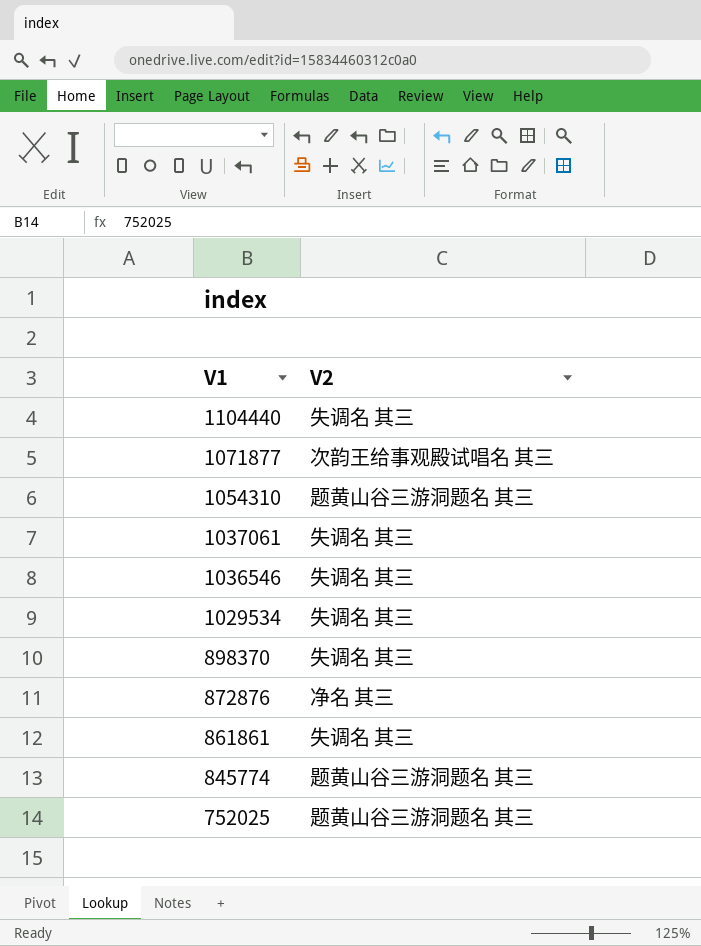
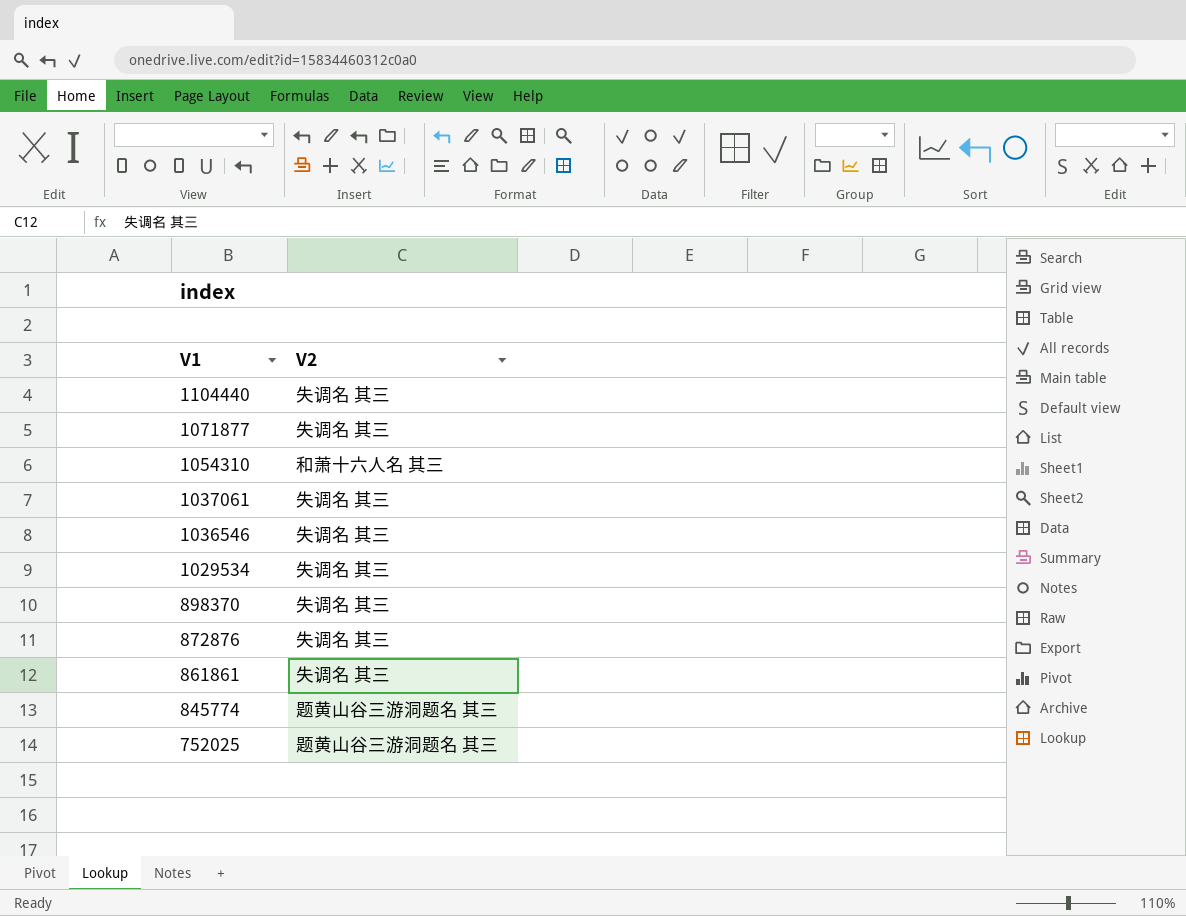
1071877 | V2: 次韵王给事观殿试唱名 其三 -> 失调名 其三
1054310 | V2: 题黄山谷三游洞题名 其三 -> 和萧十六人名 其三
872876 | V2: 净名 其三 -> 失调名 其三

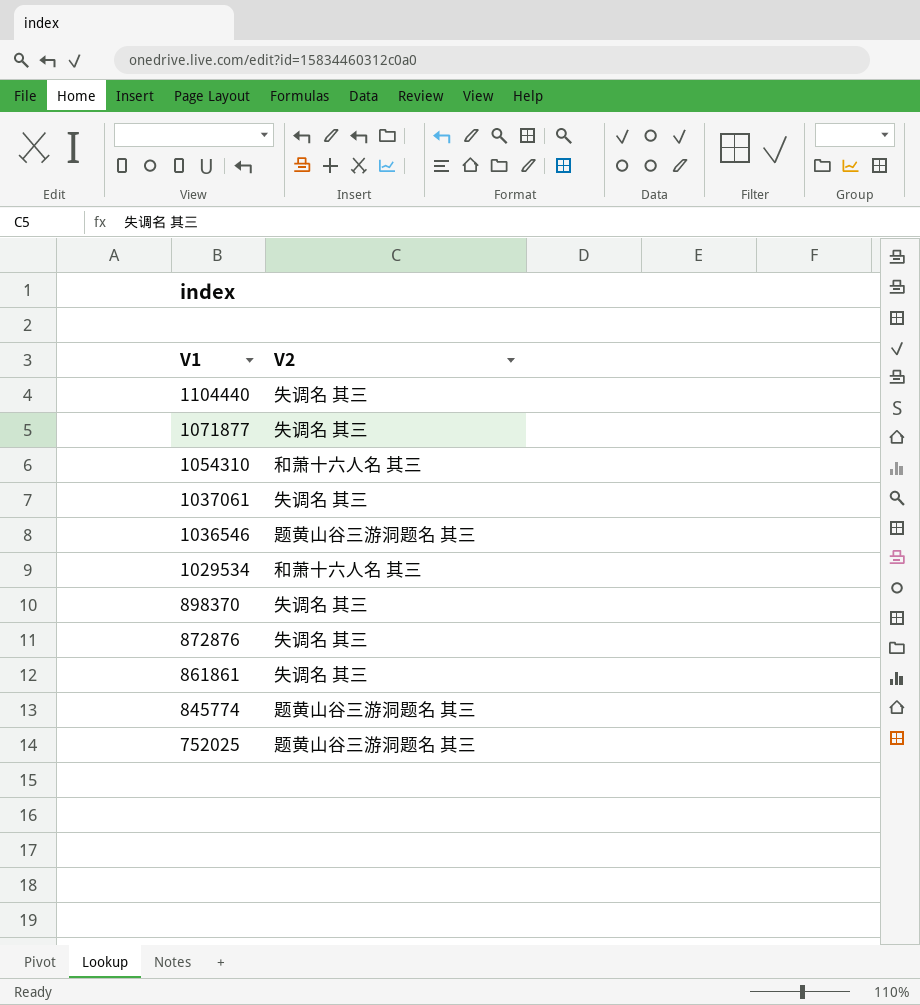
1036546 | V2: 失调名 其三 -> 题黄山谷三游洞题名 其三
1029534 | V2: 失调名 其三 -> 和萧十六人名 其三

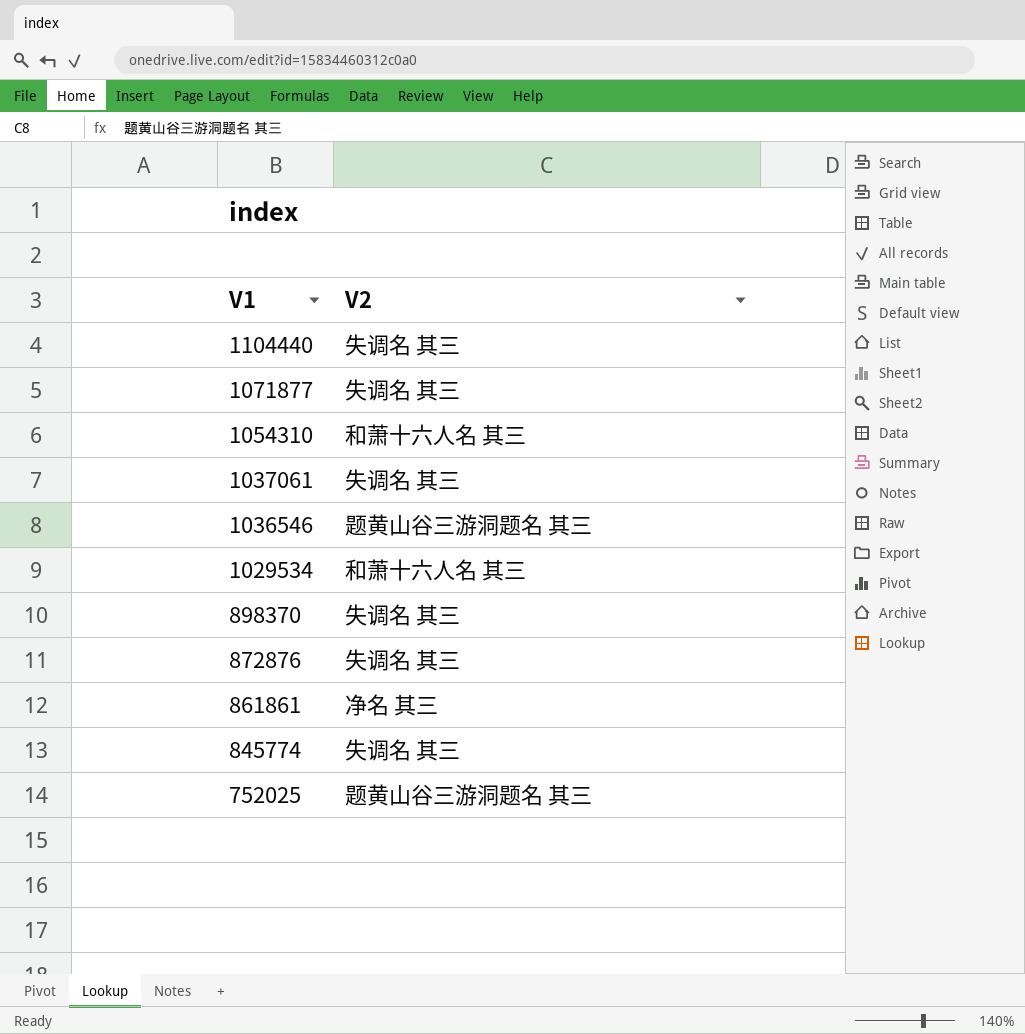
861861 | V2: 失调名 其三 -> 净名 其三
845774 | V2: 题黄山谷三游洞题名 其三 -> 失调名 其三

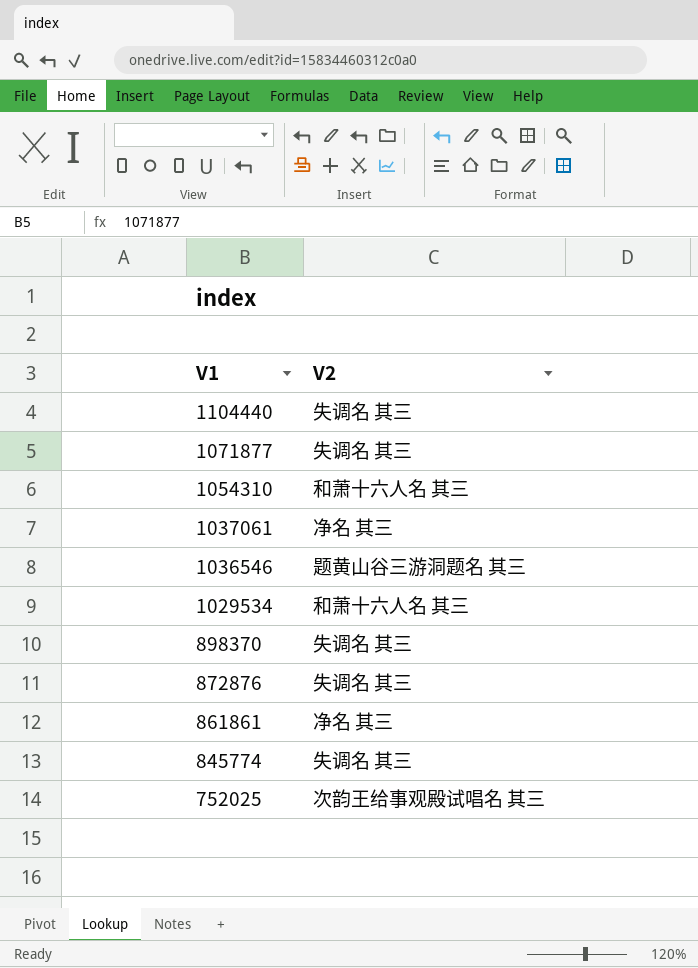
1037061 | V2: 失调名 其三 -> 净名 其三
752025 | V2: 题黄山谷三游洞题名 其三 -> 次韵王给事观殿试唱名 其三

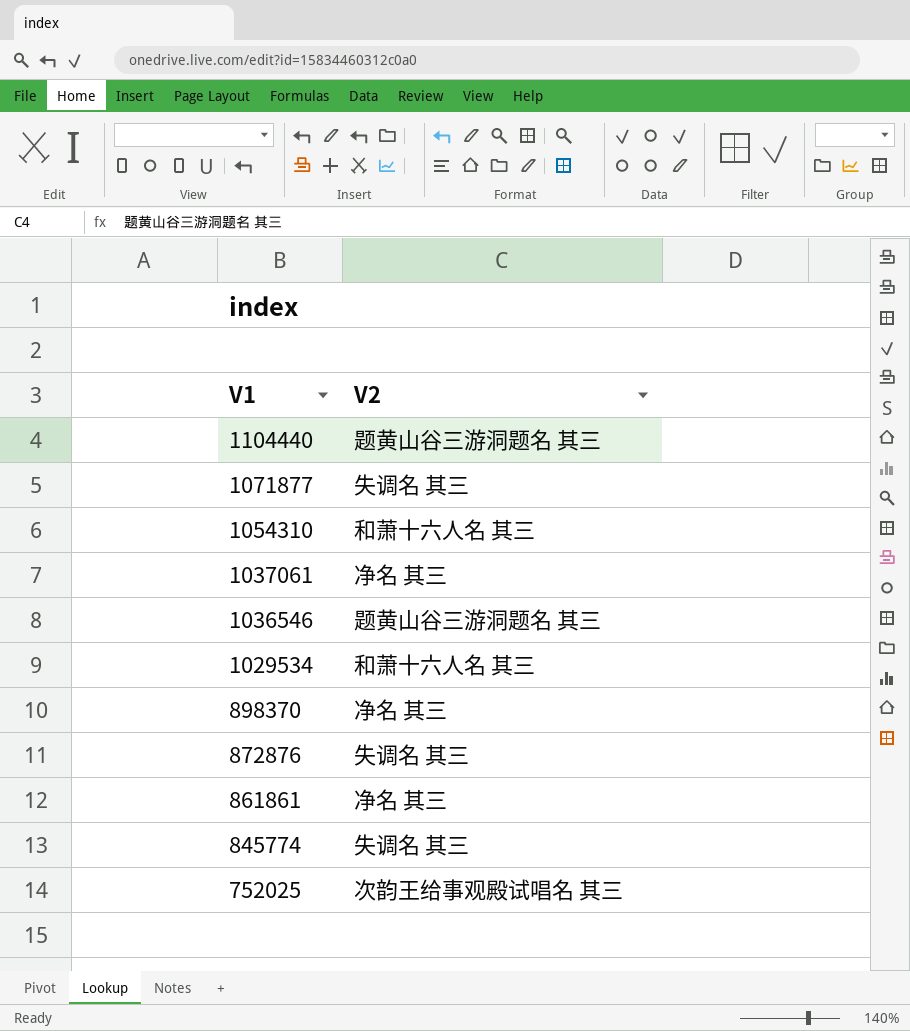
1104440 | V2: 失调名 其三 -> 题黄山谷三游洞题名 其三
898370 | V2: 失调名 其三 -> 净名 其三

